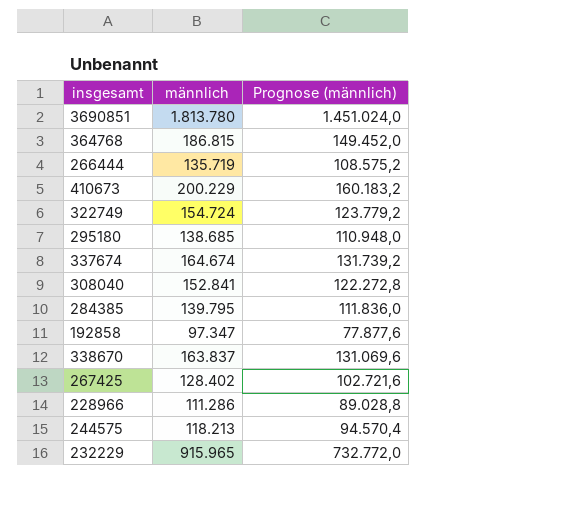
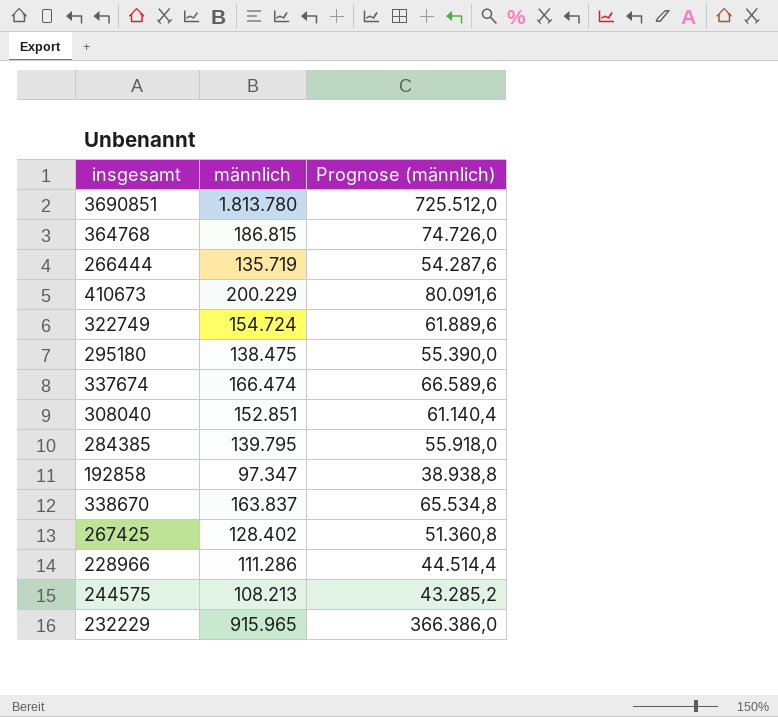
column Prognose (männlich) | formula: [männlich] * 0,8 -> [männlich] * 0,4
295180 | männlich: 138.685 -> 138.475
337674 | männlich: 164.674 -> 166.474
308040 | männlich: 152.841 -> 152.851
244575 | männlich: 118.213 -> 108.213

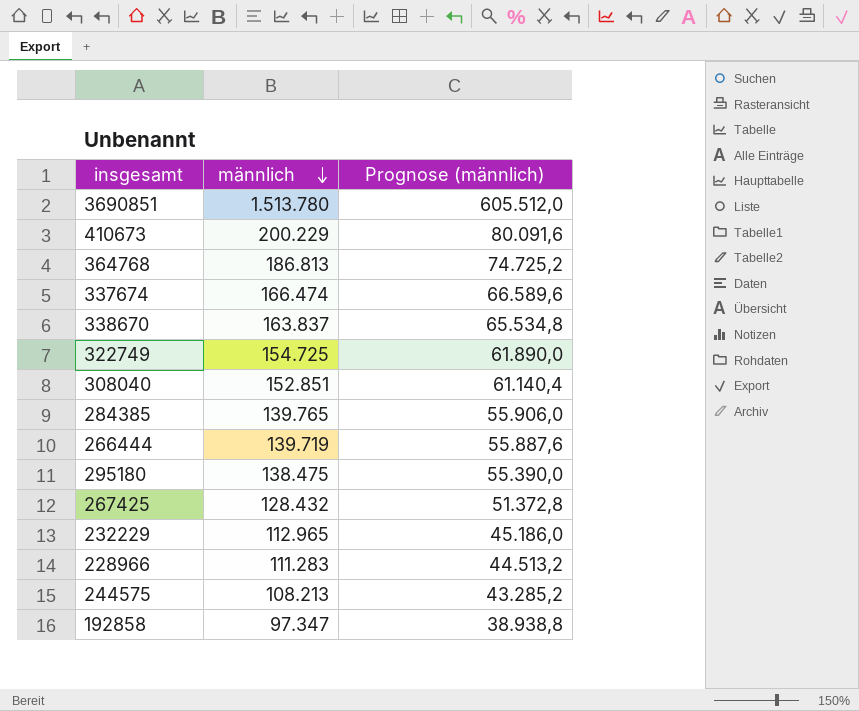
row order: none -> männlich descending
3690851 | männlich: 1.813.780 -> 1.513.780
3690851 | Prognose (männlich): 725.512,0 -> 605.512,0
364768 | männlich: 186.815 -> 186.813
364768 | Prognose (männlich): 74.726,0 -> 74.725,2
322749 | männlich: 154.724 -> 154.725
322749 | Prognose (männlich): 61.889,6 -> 61.890,0
284385 | männlich: 139.795 -> 139.765
284385 | Prognose (männlich): 55.918,0 -> 55.906,0
266444 | männlich: 135.719 -> 139.719
266444 | Prognose (männlich): 54.287,6 -> 55.887,6
267425 | männlich: 128.402 -> 128.432
267425 | Prognose (männlich): 51.360,8 -> 51.372,8
232229 | männlich: 915.965 -> 112.965
232229 | Prognose (männlich): 366.386,0 -> 45.186,0
228966 | männlich: 111.286 -> 111.283
228966 | Prognose (männlich): 44.514,4 -> 44.513,2

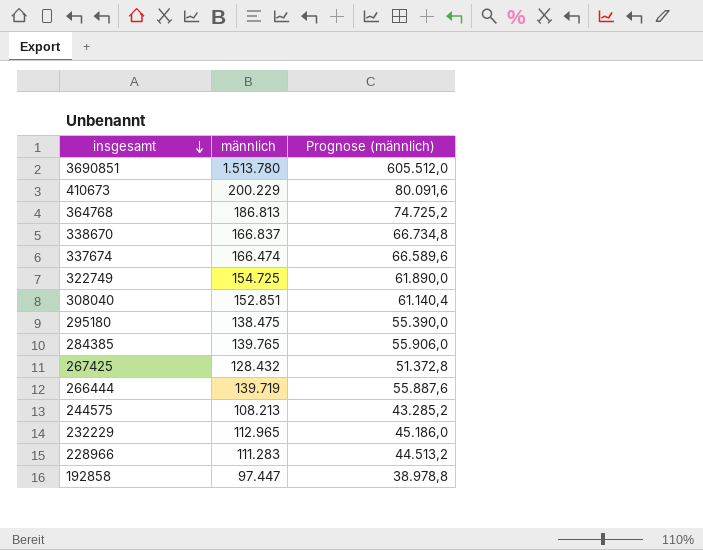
row order: männlich descending -> insgesamt descending
338670 | männlich: 163.837 -> 166.837
338670 | Prognose (männlich): 65.534,8 -> 66.734,8
192858 | männlich: 97.347 -> 97.447
192858 | Prognose (männlich): 38.938,8 -> 38.978,8

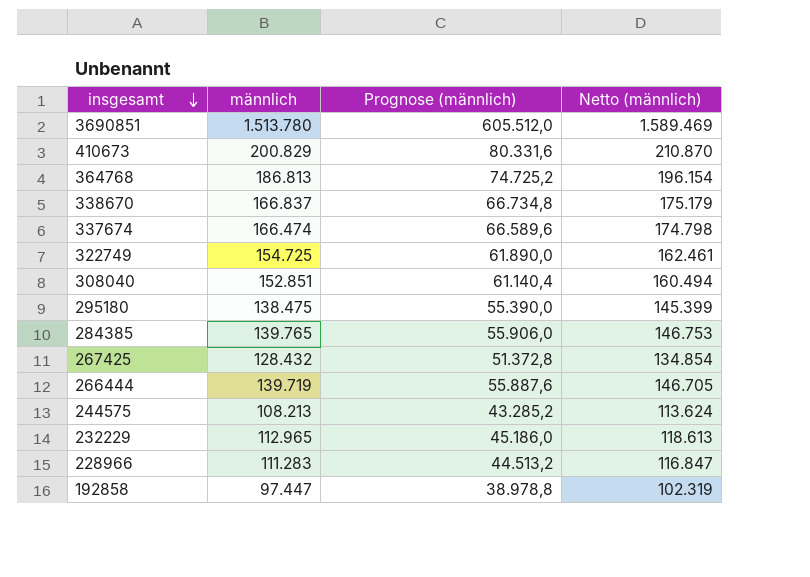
column Netto (männlich) | formula: none -> [männlich] * 1,05
410673 | männlich: 200.229 -> 200.829
410673 | Prognose (männlich): 80.091,6 -> 80.331,6

